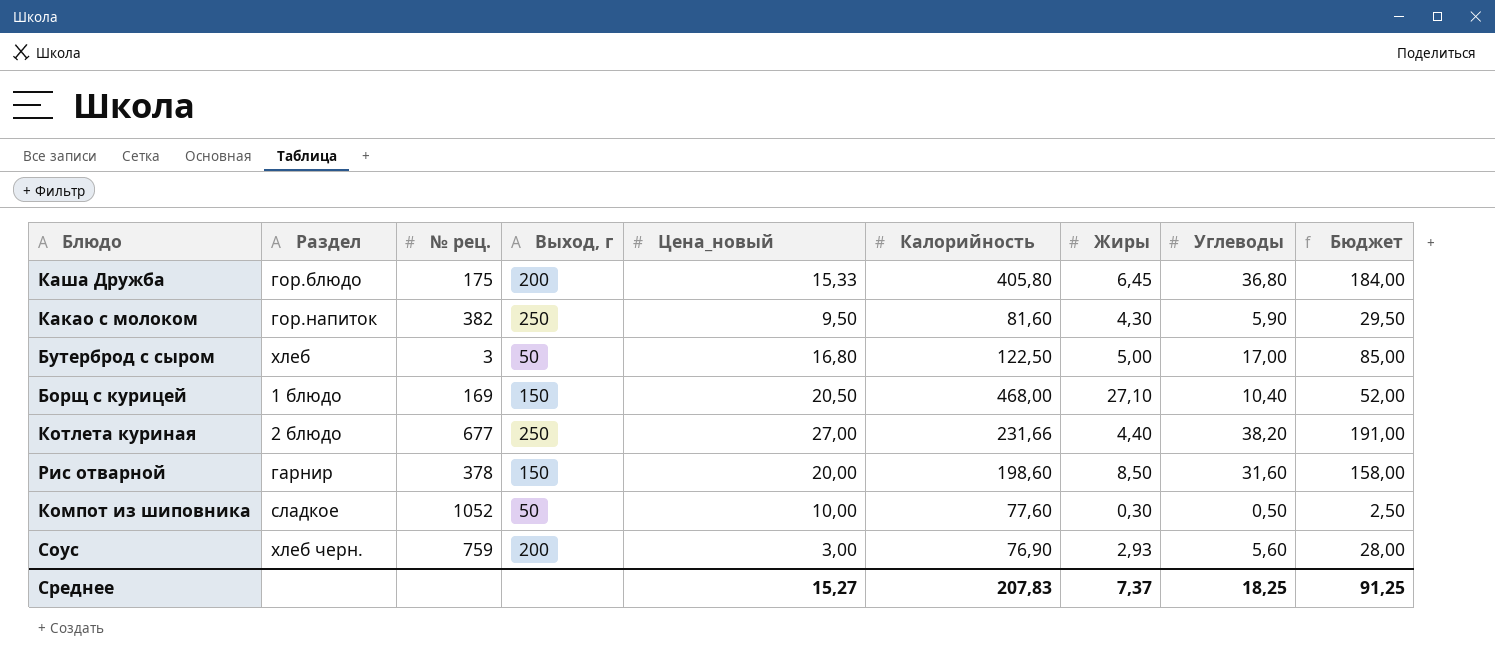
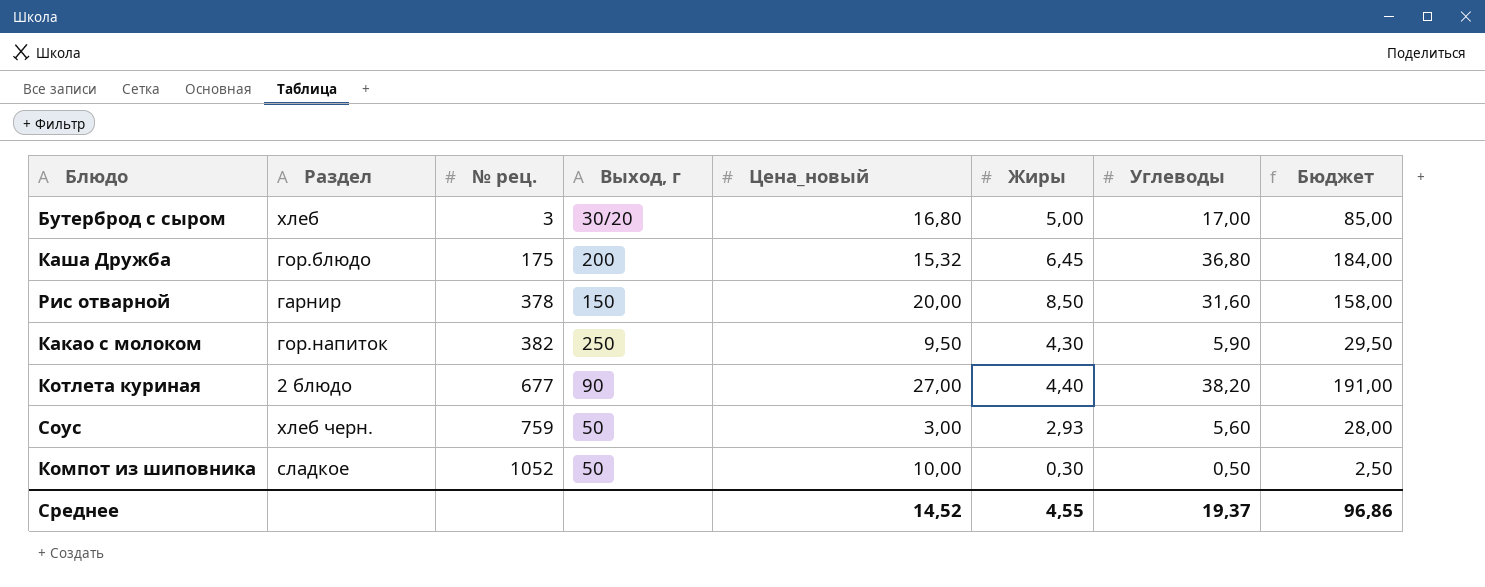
row order: none -> № рец. ascending
column Калорийность | position: 6 -> none
row Борщ с курицей: 1 блюдо | 169 | 150 | 20,50 | 468,00 | 27,10 | 10,40 | 52,00 -> none
Бутерброд с сыром | Выход, г: 50 -> 30/20
Каша Дружба | Цена_новый: 15,33 -> 15,32
Котлета куриная | Выход, г: 250 -> 90
Соус | Выход, г: 200 -> 50
Среднее | Цена_новый: 15,27 -> 14,52
Среднее | Жиры: 7,37 -> 4,55
Среднее | Углеводы: 18,25 -> 19,37
Среднее | Бюджет: 91,25 -> 96,86

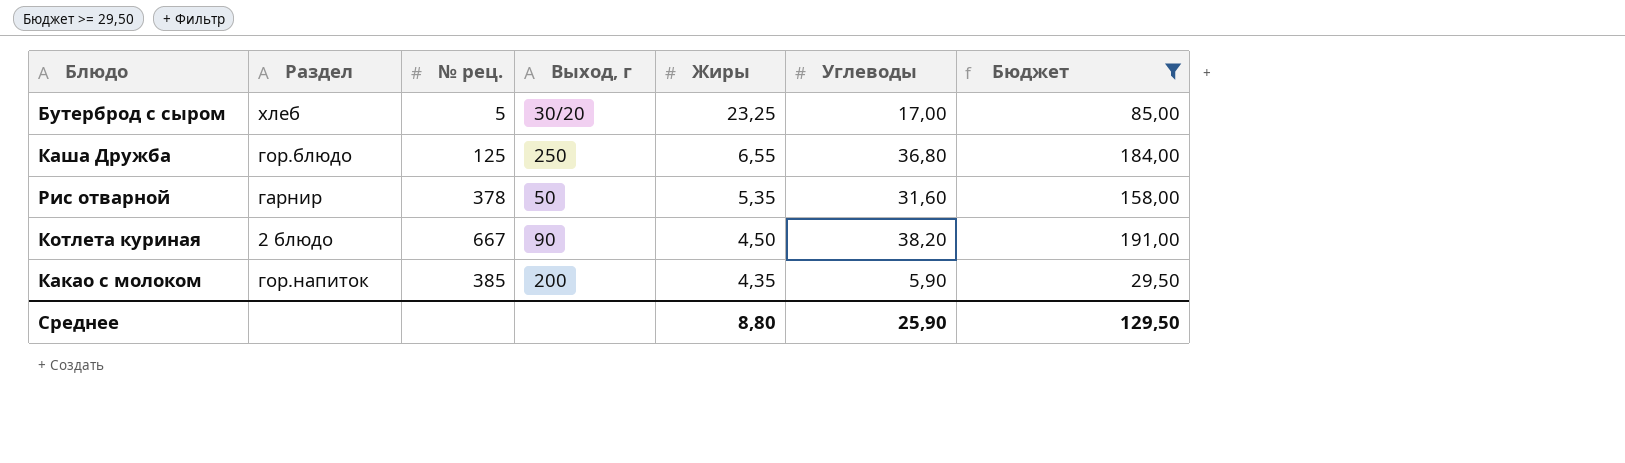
filter: none -> Бюджет >= 29,50
row order: № рец. ascending -> Жиры descending
column Цена_новый | position: 5 -> none
Бутерброд с сыром | № рец.: 3 -> 5
Бутерброд с сыром | Жиры: 5,00 -> 23,25
Каша Дружба | № рец.: 175 -> 125
Каша Дружба | Выход, г: 200 -> 250
Каша Дружба | Жиры: 6,45 -> 6,55
Рис отварной | Выход, г: 150 -> 50
Рис отварной | Жиры: 8,50 -> 5,35
Котлета куриная | № рец.: 677 -> 667
Котлета куриная | Жиры: 4,40 -> 4,50
Какао с молоком | № рец.: 382 -> 385
Какао с молоком | Выход, г: 250 -> 200
Какао с молоком | Жиры: 4,30 -> 4,35
Среднее | Жиры: 4,55 -> 8,80
Среднее | Углеводы: 19,37 -> 25,90
Среднее | Бюджет: 96,86 -> 129,50

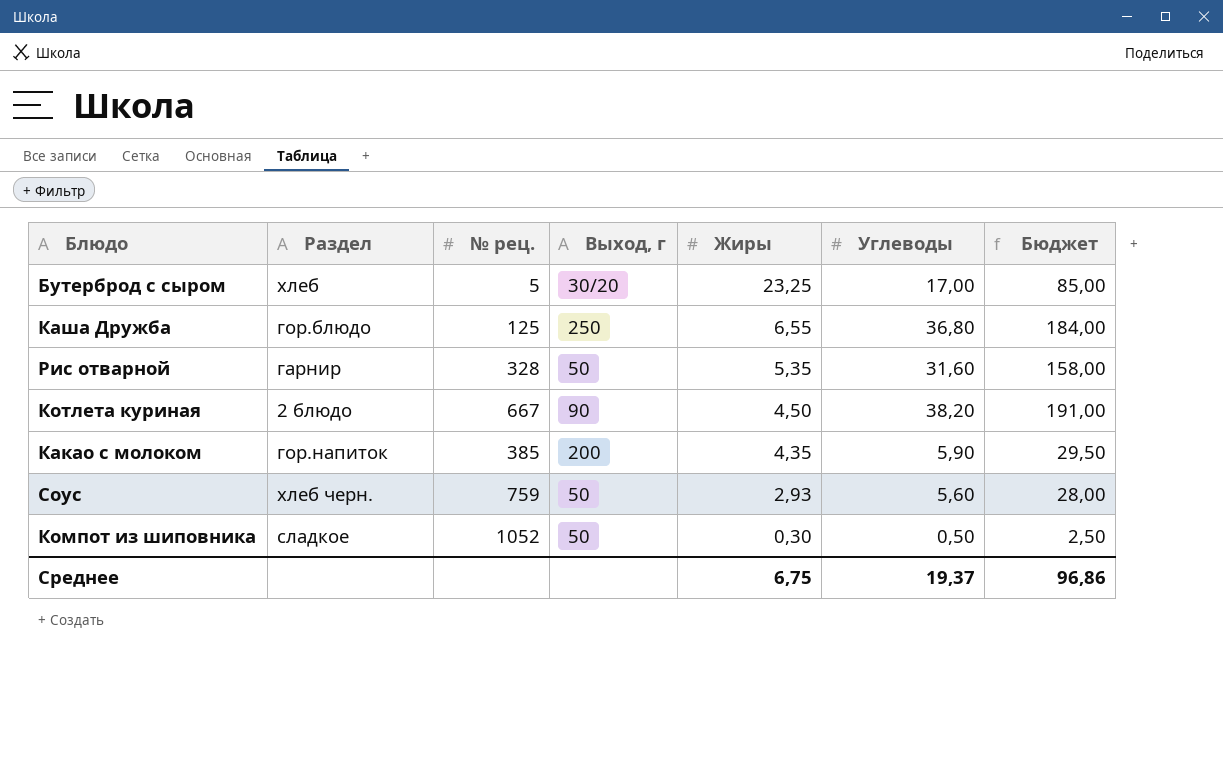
filter: Бюджет >= 29,50 -> none
Рис отварной | № рец.: 378 -> 328
Среднее | Жиры: 8,80 -> 6,75
Среднее | Углеводы: 25,90 -> 19,37
Среднее | Бюджет: 129,50 -> 96,86

